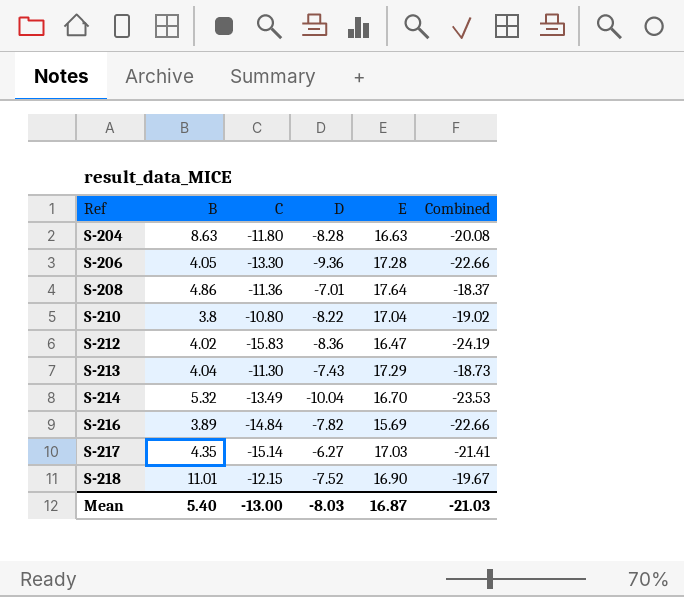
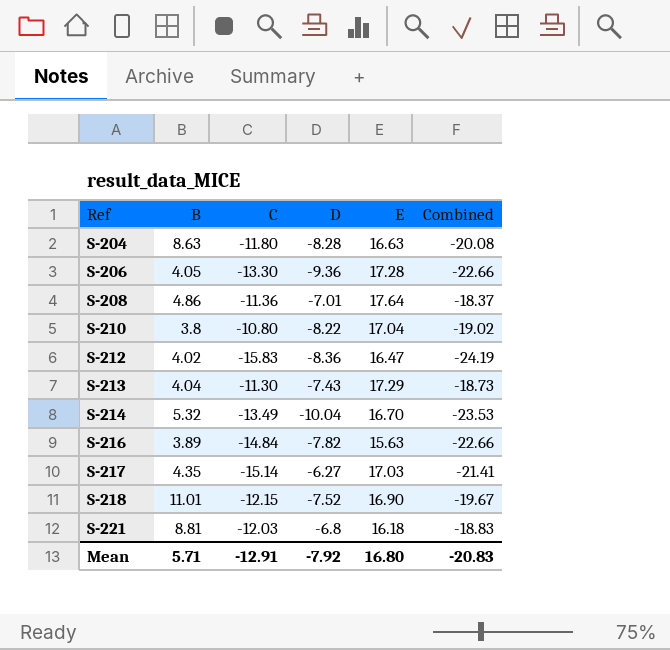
S-216 | E: 15.69 -> 15.63
row S-221: none -> 8.81 | -12.03 | -6.8 | 16.18 | -18.83
Mean | B: 5.40 -> 5.71
Mean | C: -13.00 -> -12.91
Mean | D: -8.03 -> -7.92
Mean | E: 16.87 -> 16.80
Mean | Combined: -21.03 -> -20.83

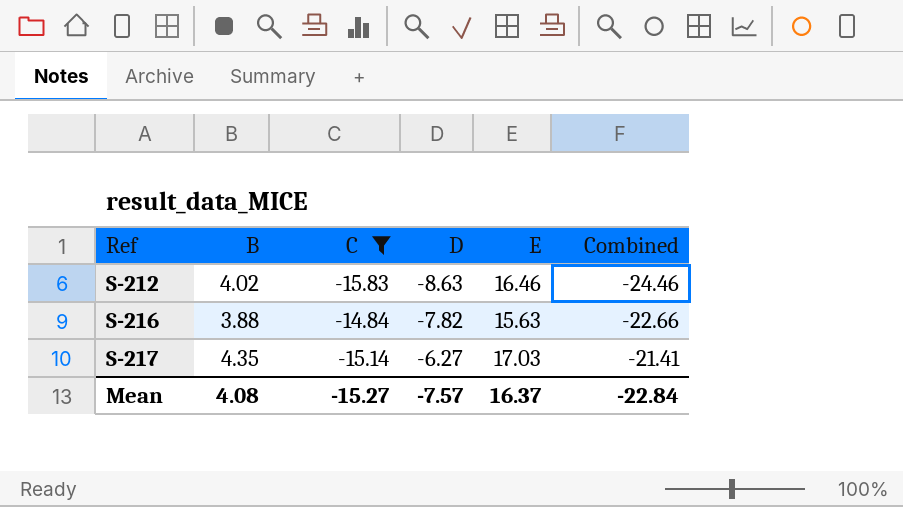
filter: none -> C <= -14.84
S-212 | D: -8.36 -> -8.63
S-212 | E: 16.47 -> 16.46
S-212 | Combined: -24.19 -> -24.46
S-216 | B: 3.89 -> 3.88
Mean | B: 5.71 -> 4.08
Mean | C: -12.91 -> -15.27
Mean | D: -7.92 -> -7.57
Mean | E: 16.80 -> 16.37
Mean | Combined: -20.83 -> -22.84

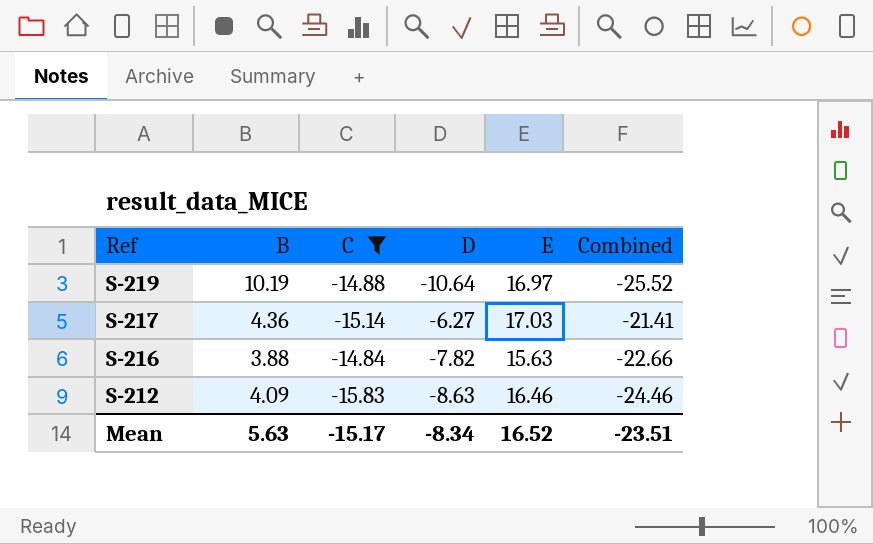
row order: Ref ascending -> Ref descending
row S-219: none -> 10.19 | -14.88 | -10.64 | 16.97 | -25.52
S-217 | B: 4.35 -> 4.36
S-212 | B: 4.02 -> 4.09
Mean | B: 4.08 -> 5.63
Mean | C: -15.27 -> -15.17
Mean | D: -7.57 -> -8.34
Mean | E: 16.37 -> 16.52
Mean | Combined: -22.84 -> -23.51

